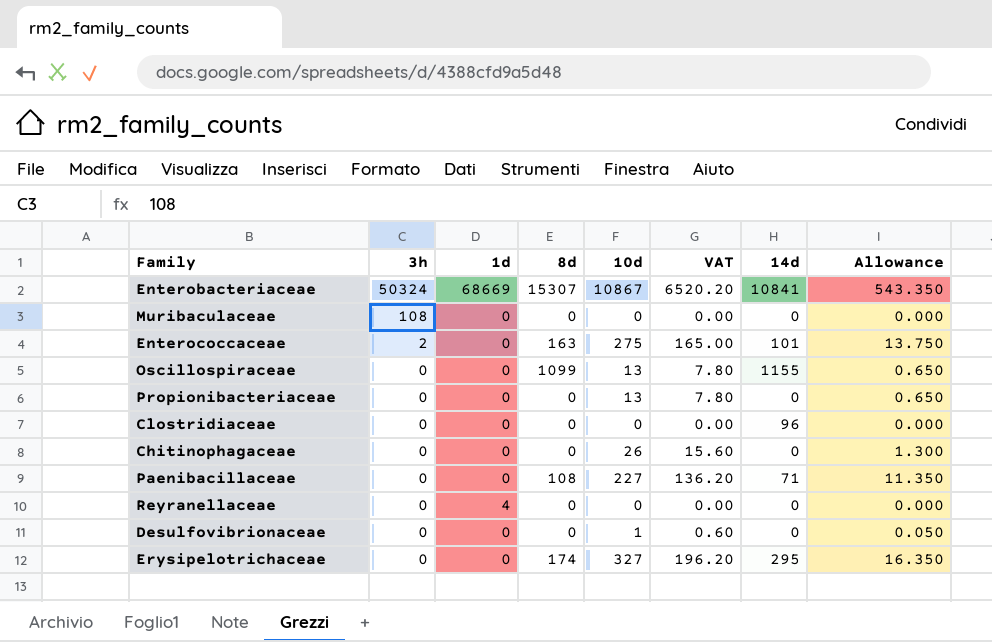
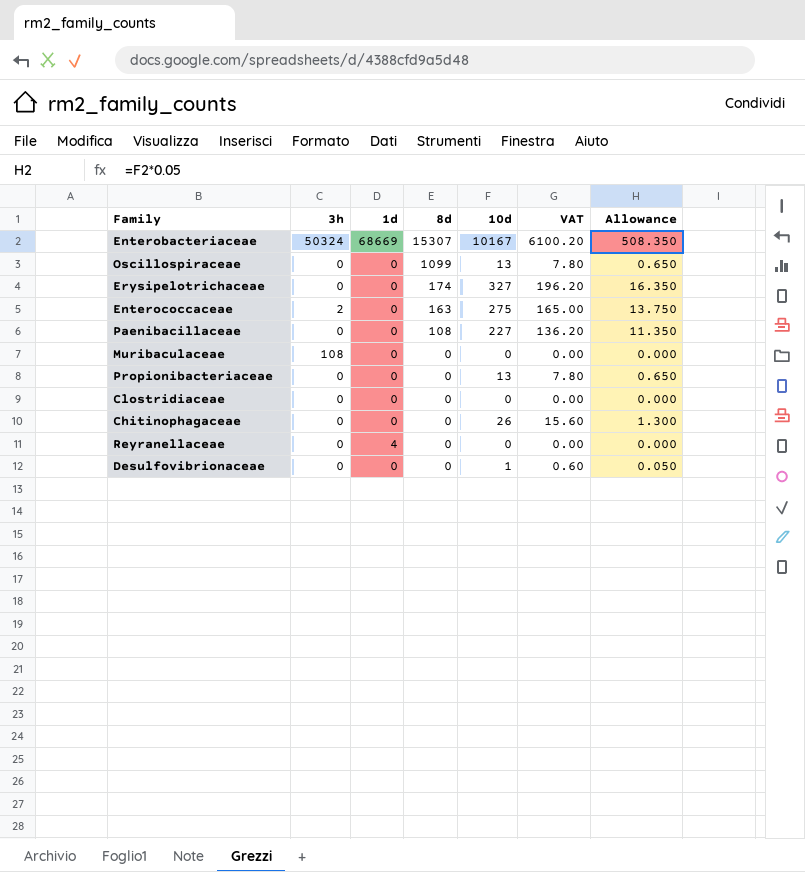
row order: 3h descending -> 8d descending
column 14d | position: 7 -> none
Enterobacteriaceae | 10d: 10867 -> 10167
Enterobacteriaceae | VAT: 6520.20 -> 6100.20
Enterobacteriaceae | Allowance: 543.350 -> 508.350

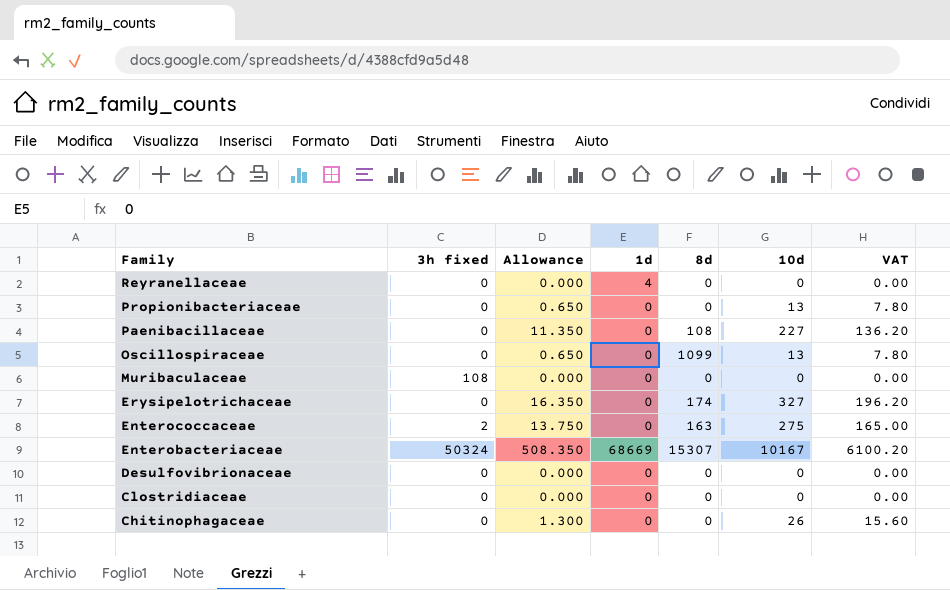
row order: 8d descending -> Family descending
column name: 3h -> 3h fixed
column Allowance | position: 7 -> 3
Desulfovibrionaceae | Allowance: 0.050 -> 0.000
Desulfovibrionaceae | 10d: 1 -> 0
Desulfovibrionaceae | VAT: 0.60 -> 0.00

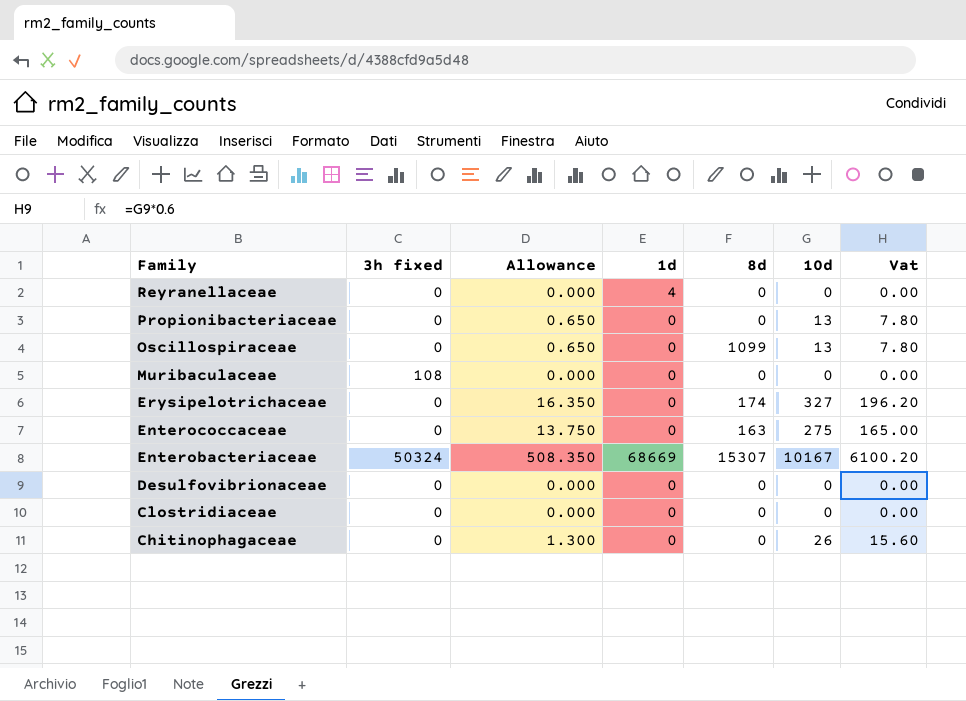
column name: VAT -> Vat
row Paenibacillaceae: 0 | 11.350 | 0 | 108 | 227 | 136.20 -> none
Enterococcaceae | 3h fixed: 2 -> 0

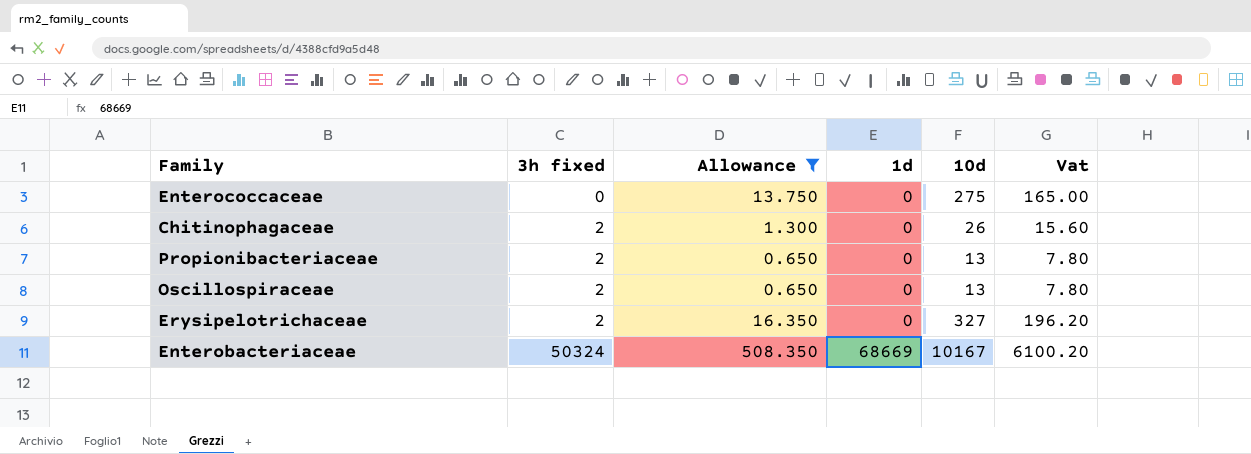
filter: none -> Allowance != 0.000
row order: Family descending -> 3h fixed ascending
column 8d | position: 5 -> none
Chitinophagaceae | 3h fixed: 0 -> 2
Propionibacteriaceae | 3h fixed: 0 -> 2
Oscillospiraceae | 3h fixed: 0 -> 2
Erysipelotrichaceae | 3h fixed: 0 -> 2

